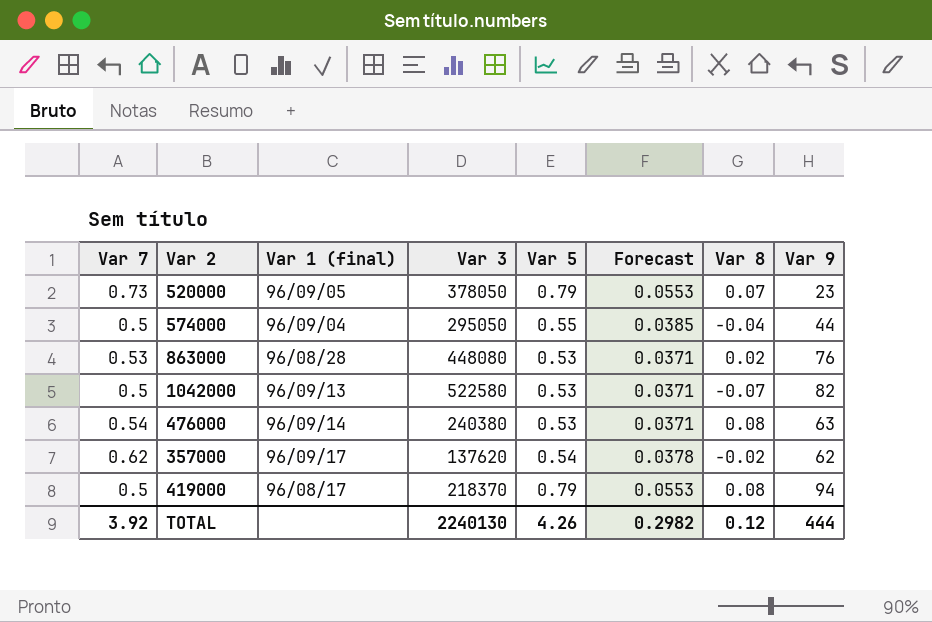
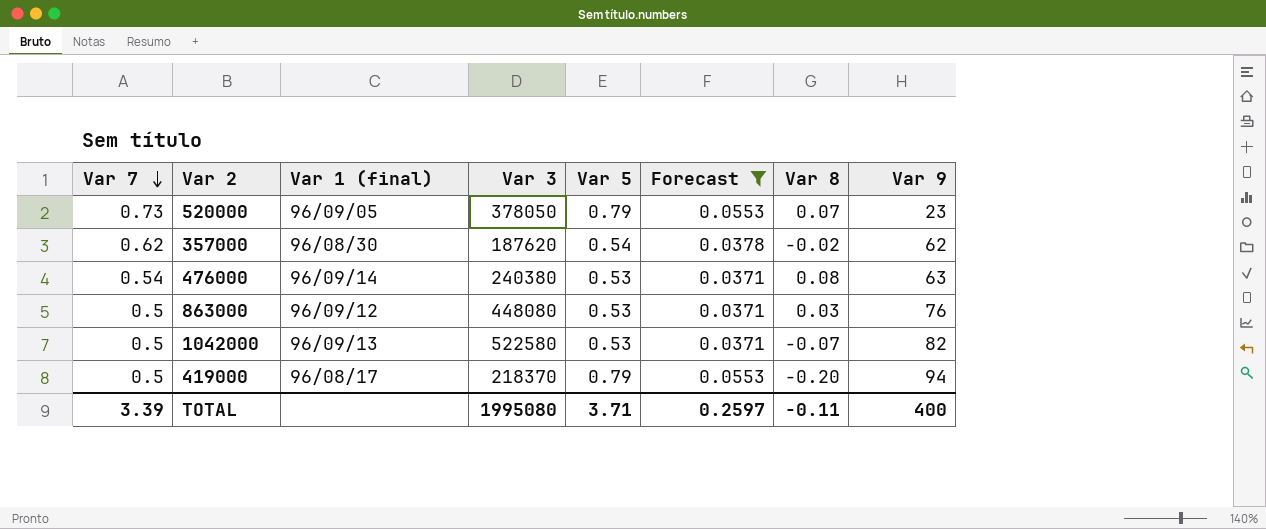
filter: none -> Forecast != 0.0385
row order: none -> Var 7 descending
357000 | Var 1 (final): 96/09/17 -> 96/08/30
357000 | Var 3: 137620 -> 187620
863000 | Var 7: 0.53 -> 0.5
863000 | Var 1 (final): 96/08/28 -> 96/09/12
863000 | Var 8: 0.02 -> 0.03
419000 | Var 8: 0.08 -> -0.20
TOTAL | Var 7: 3.92 -> 3.39
TOTAL | Var 3: 2240130 -> 1995080
TOTAL | Var 5: 4.26 -> 3.71
TOTAL | Forecast: 0.2982 -> 0.2597
TOTAL | Var 8: 0.12 -> -0.11
TOTAL | Var 9: 444 -> 400

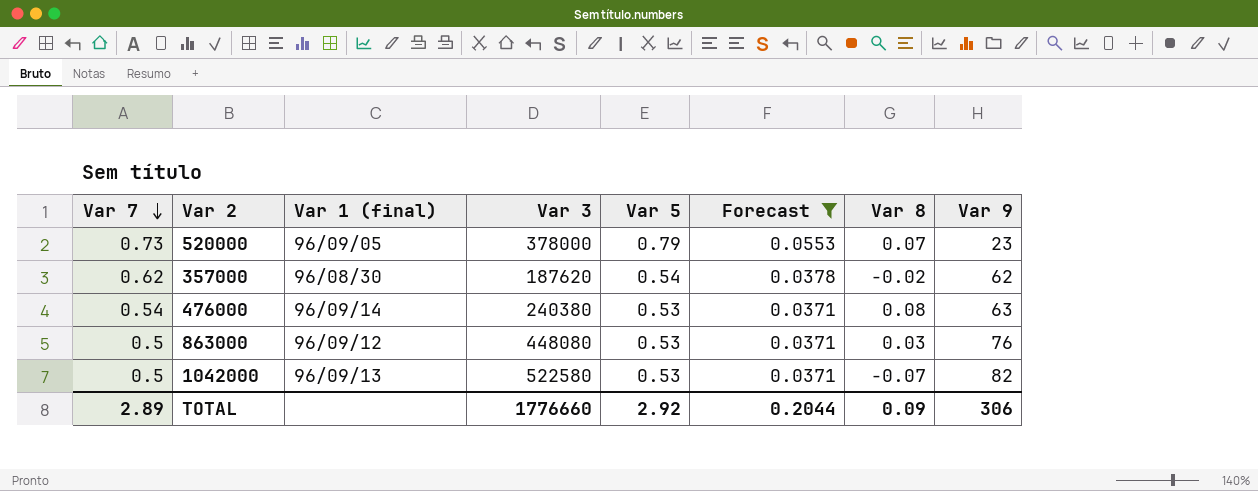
row 419000: 0.5 | 96/08/17 | 218370 | 0.79 | 0.0553 | -0.20 | 94 -> none
520000 | Var 3: 378050 -> 378000
TOTAL | Var 7: 3.39 -> 2.89
TOTAL | Var 3: 1995080 -> 1776660
TOTAL | Var 5: 3.71 -> 2.92
TOTAL | Forecast: 0.2597 -> 0.2044
TOTAL | Var 8: -0.11 -> 0.09
TOTAL | Var 9: 400 -> 306

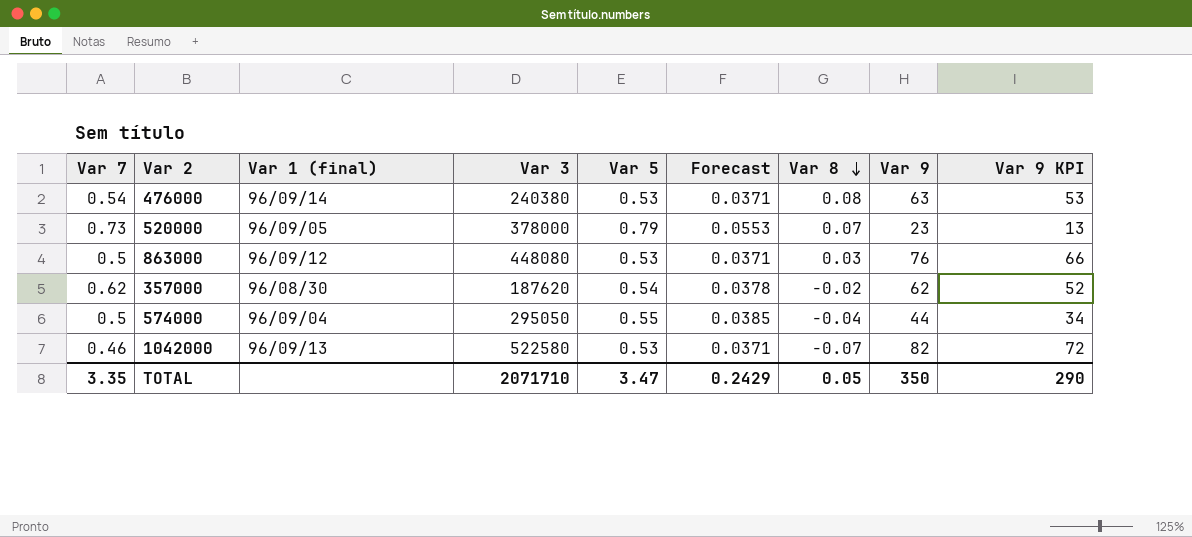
filter: Forecast != 0.0385 -> none
row order: Var 7 descending -> Var 8 descending
column Var 9 KPI | formula: none -> [Var 9] - 10
1042000 | Var 7: 0.5 -> 0.46
TOTAL | Var 7: 2.89 -> 3.35
TOTAL | Var 3: 1776660 -> 2071710
TOTAL | Var 5: 2.92 -> 3.47
TOTAL | Forecast: 0.2044 -> 0.2429
TOTAL | Var 8: 0.09 -> 0.05
TOTAL | Var 9: 306 -> 350

